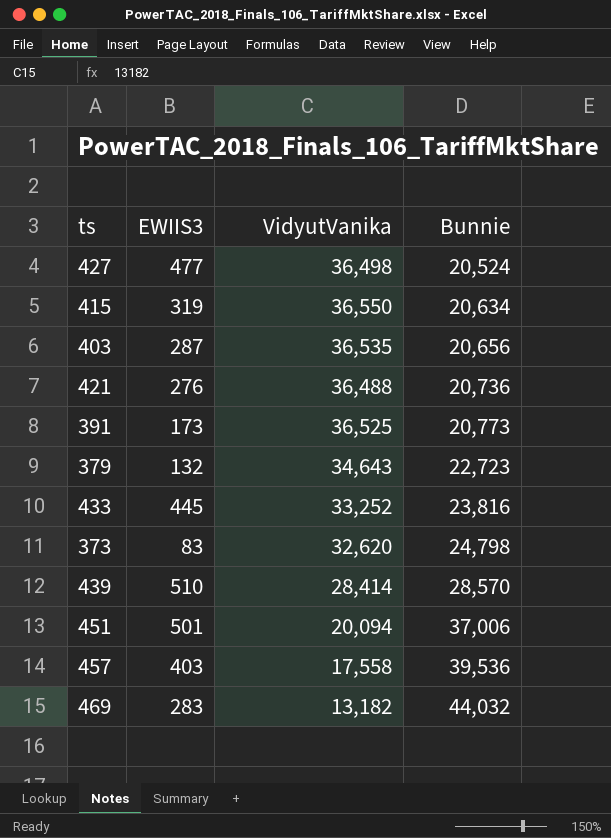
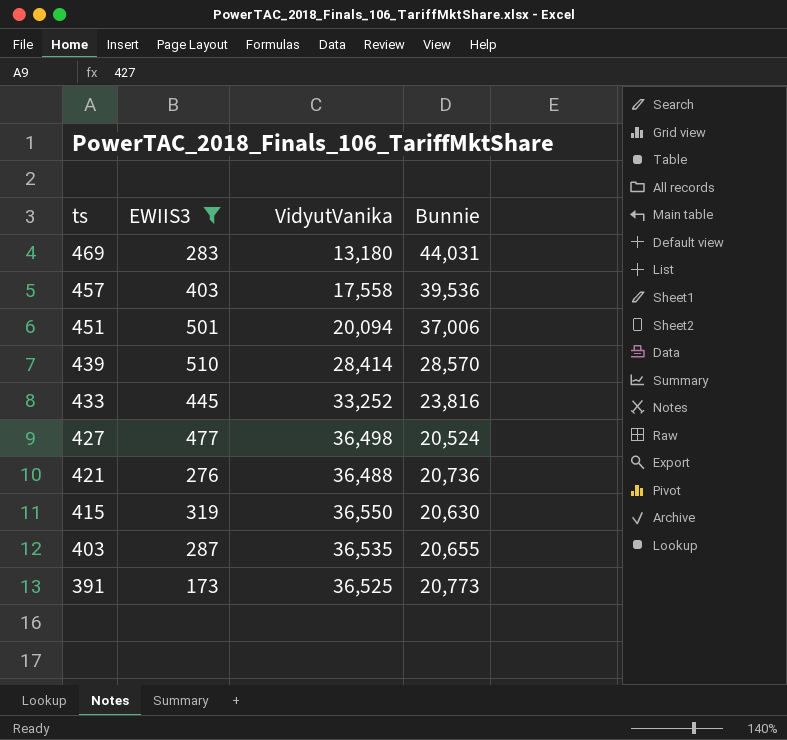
filter: none -> EWIIS3 >= 173
row order: Bunnie ascending -> ts descending
469 | VidyutVanika: 13,182 -> 13,180
469 | Bunnie: 44,032 -> 44,031
415 | Bunnie: 20,634 -> 20,630
403 | Bunnie: 20,656 -> 20,655

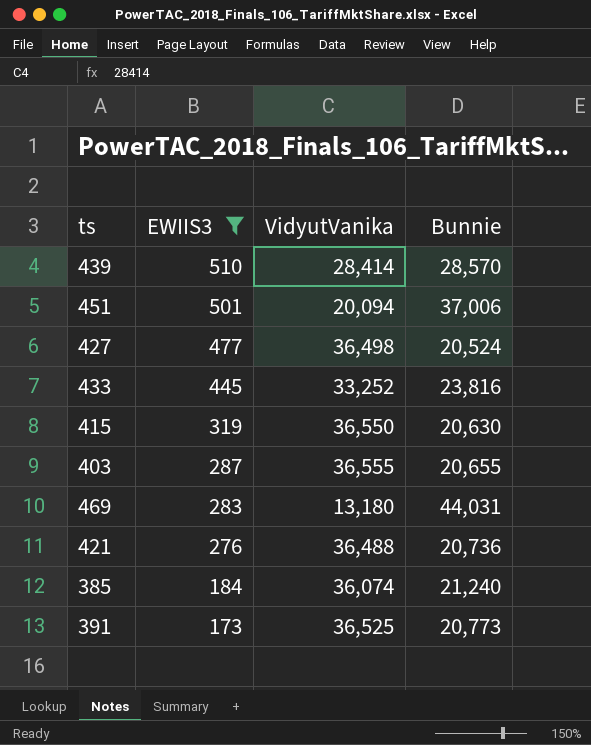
row order: ts descending -> EWIIS3 descending
row 457: 403 | 17,558 | 39,536 -> none
403 | VidyutVanika: 36,535 -> 36,555
row 385: none -> 184 | 36,074 | 21,240

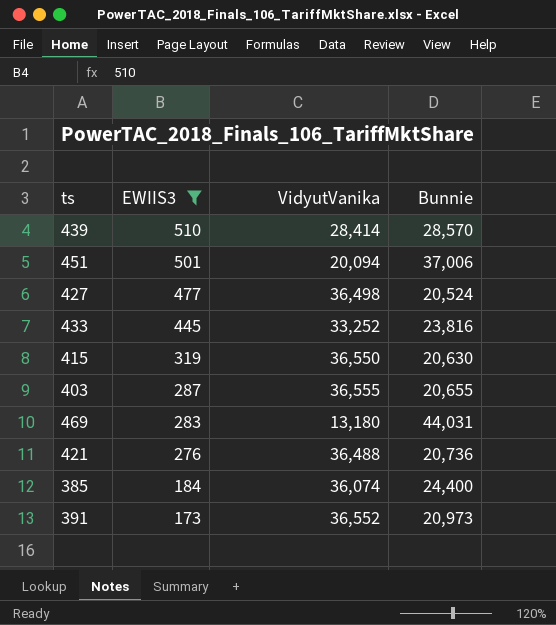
385 | Bunnie: 21,240 -> 24,400
391 | VidyutVanika: 36,525 -> 36,552
391 | Bunnie: 20,773 -> 20,973

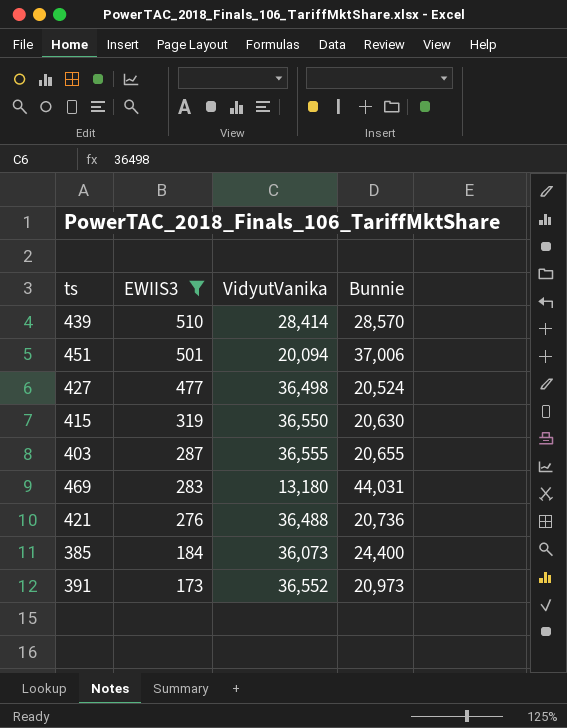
row 433: 445 | 33,252 | 23,816 -> none
385 | VidyutVanika: 36,074 -> 36,073

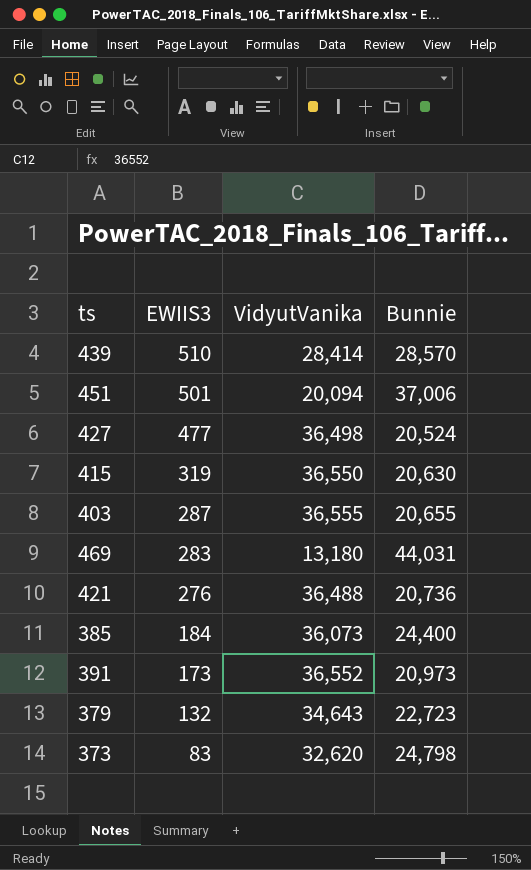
filter: EWIIS3 >= 173 -> none

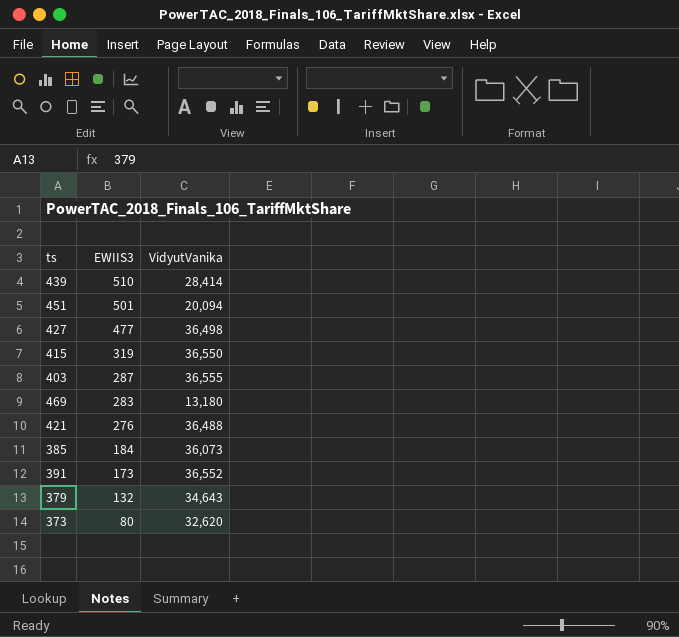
column Bunnie | position: 4 -> none
373 | EWIIS3: 83 -> 80

